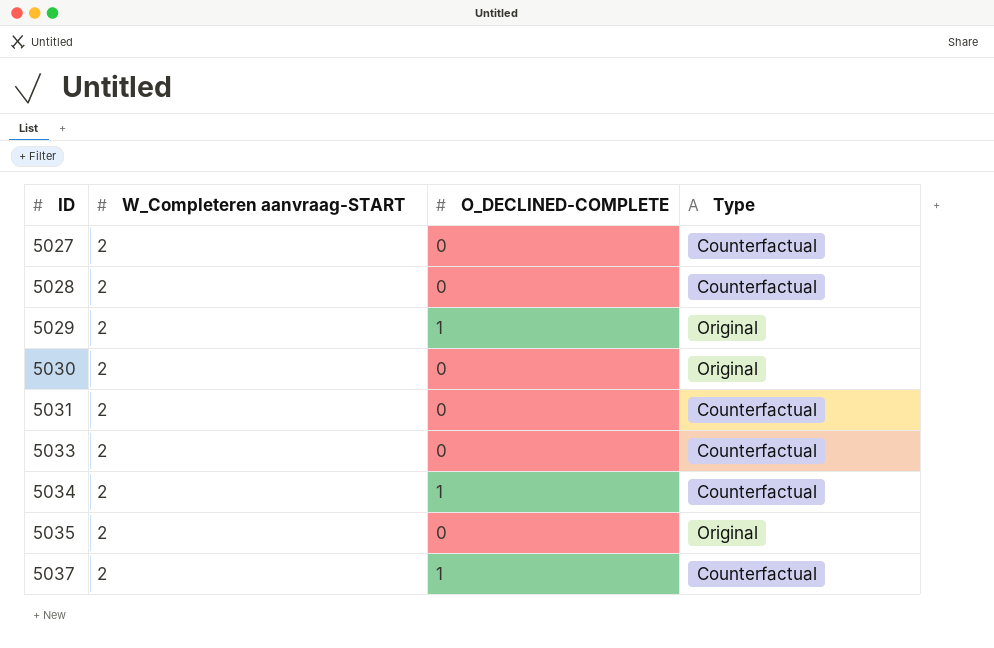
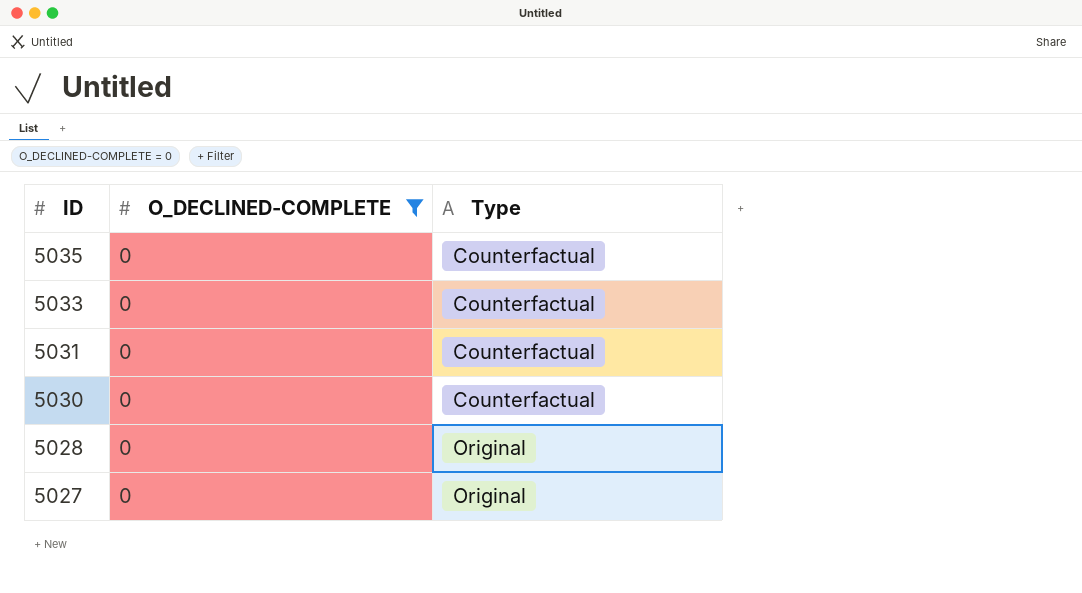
filter: none -> O_DECLINED-COMPLETE = 0
row order: ID ascending -> ID descending
column W_Completeren aanvraag-START | position: 2 -> none
5035 | Type: Original -> Counterfactual
5030 | Type: Original -> Counterfactual
5028 | Type: Counterfactual -> Original
5027 | Type: Counterfactual -> Original

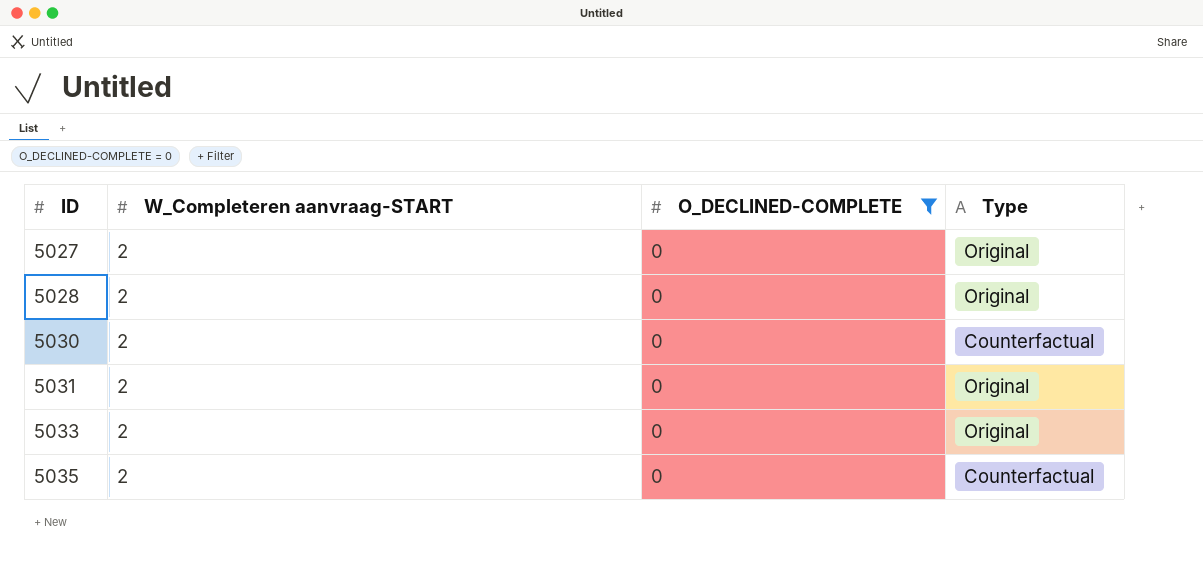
row order: ID descending -> ID ascending
column W_Completeren aanvraag-START | position: none -> 2
5031 | Type: Counterfactual -> Original
5033 | Type: Counterfactual -> Original

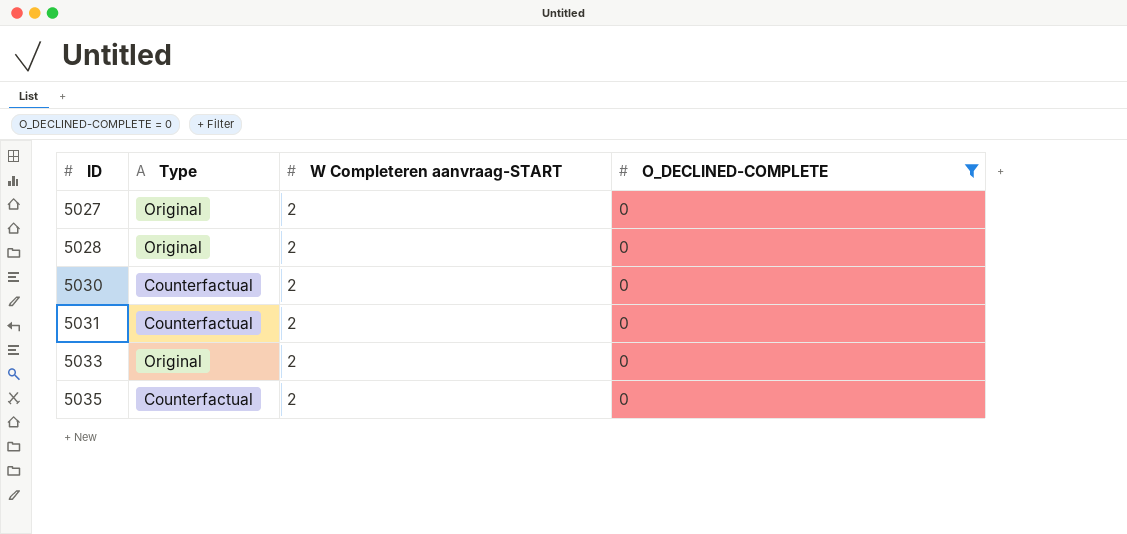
column Type | position: 4 -> 2
column name: W_Completeren aanvraag-START -> W Completeren aanvraag-START
5031 | Type: Original -> Counterfactual

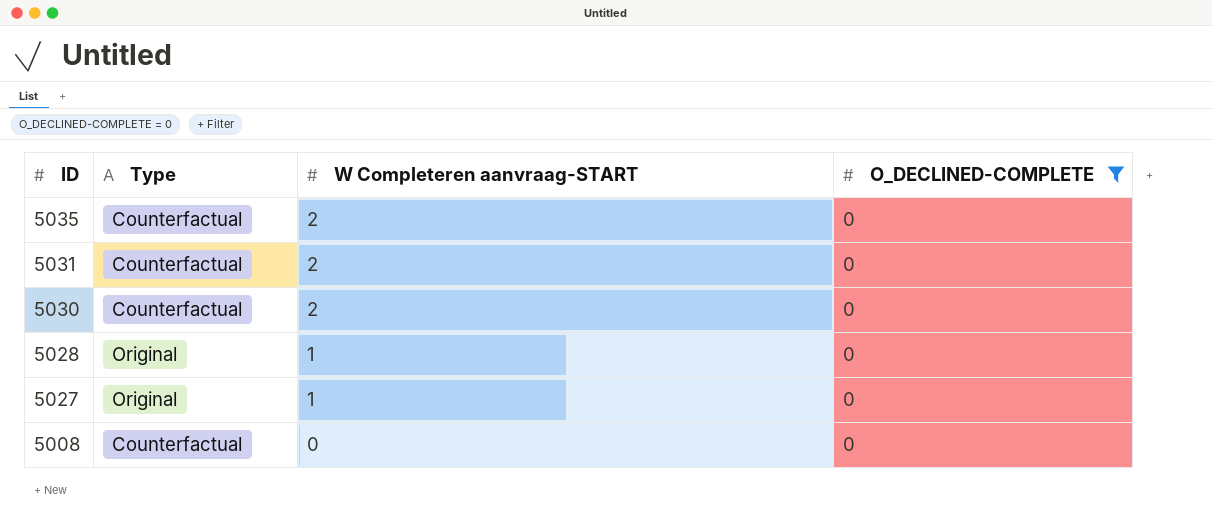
row order: ID ascending -> ID descending
row 5033: Original | 2 | 0 -> none
5028 | W Completeren aanvraag-START: 2 -> 1
5027 | W Completeren aanvraag-START: 2 -> 1
row 5008: none -> Counterfactual | 0 | 0

